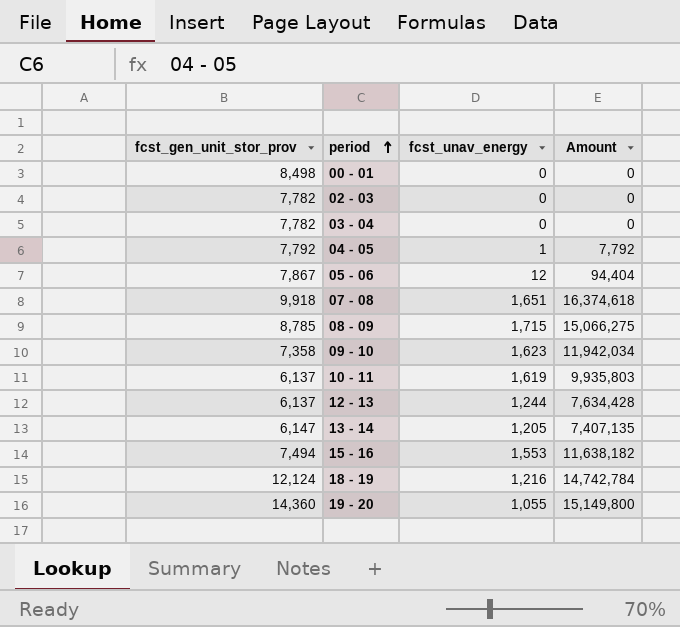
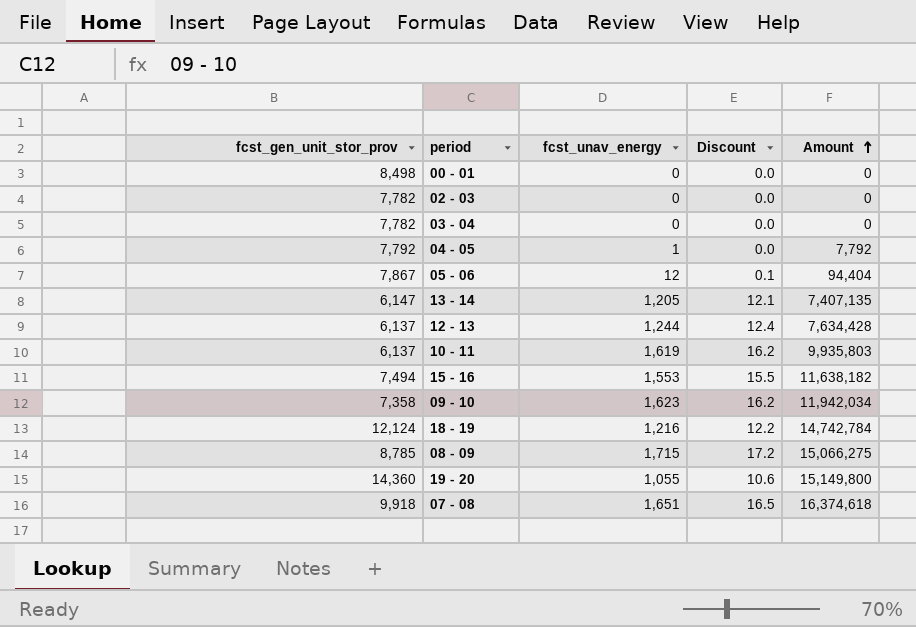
row order: period ascending -> Amount ascending
column Discount | formula: none -> [fcst_unav_energy] * 0.01

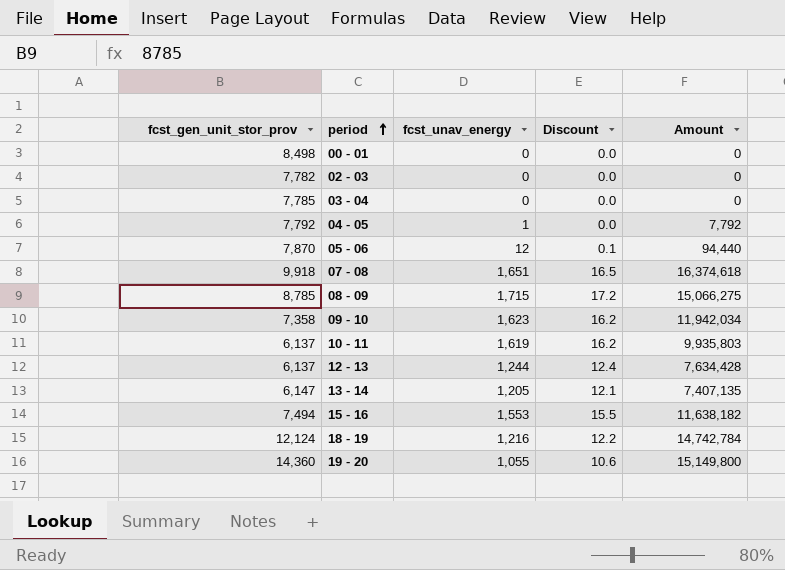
row order: Amount ascending -> period ascending
03 - 04 | fcst_gen_unit_stor_prov: 7,782 -> 7,785
05 - 06 | fcst_gen_unit_stor_prov: 7,867 -> 7,870
05 - 06 | Amount: 94,404 -> 94,440

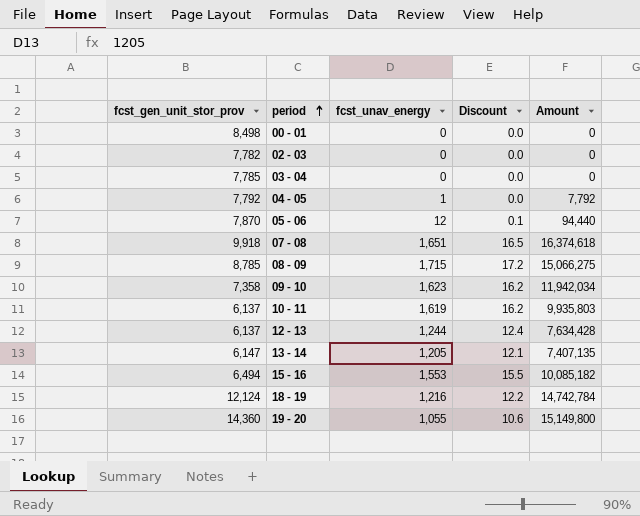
15 - 16 | fcst_gen_unit_stor_prov: 7,494 -> 6,494
15 - 16 | Amount: 11,638,182 -> 10,085,182

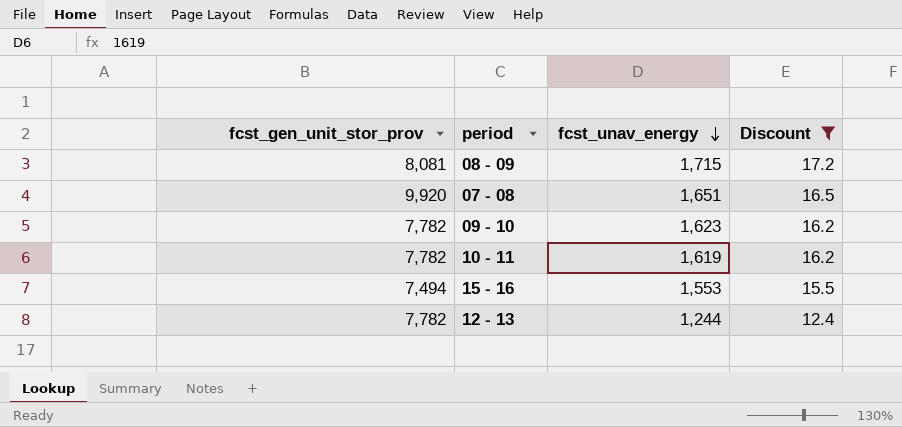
filter: none -> Discount >= 12.4
row order: period ascending -> fcst_unav_energy descending
column Amount | formula: [fcst_gen_unit_stor_prov] * [fcst_unav_energy] -> none
08 - 09 | fcst_gen_unit_stor_prov: 8,785 -> 8,081
07 - 08 | fcst_gen_unit_stor_prov: 9,918 -> 9,920
09 - 10 | fcst_gen_unit_stor_prov: 7,358 -> 7,782
10 - 11 | fcst_gen_unit_stor_prov: 6,137 -> 7,782
15 - 16 | fcst_gen_unit_stor_prov: 6,494 -> 7,494
12 - 13 | fcst_gen_unit_stor_prov: 6,137 -> 7,782

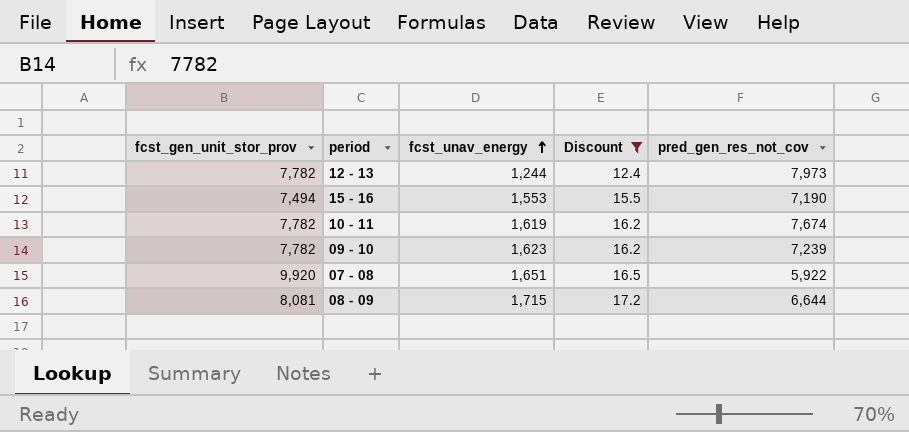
row order: fcst_unav_energy descending -> fcst_unav_energy ascending
column pred_gen_res_not_cov | position: none -> 5

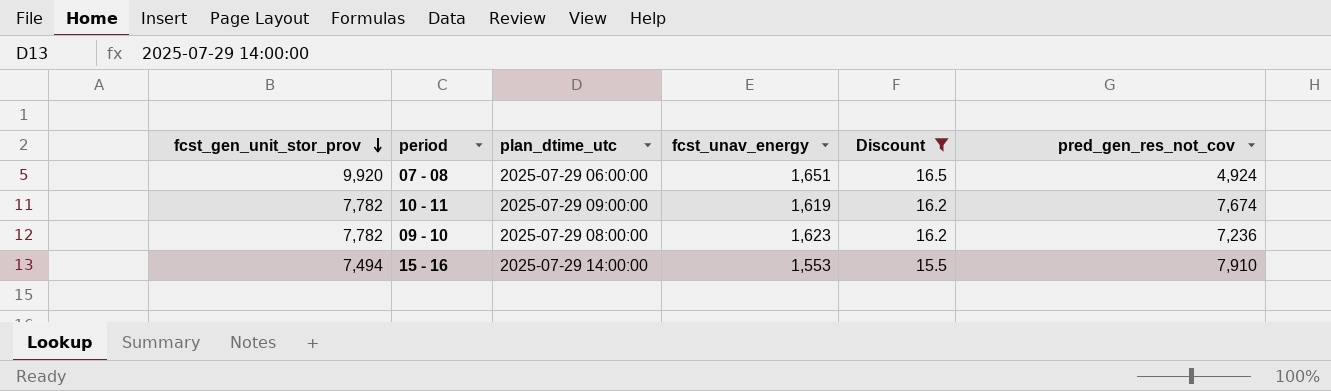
row order: fcst_unav_energy ascending -> fcst_gen_unit_stor_prov descending
column plan_dtime_utc | position: none -> 3
row 12 - 13: 7,782 | 1,244 | 12.4 | 7,973 -> none
row 08 - 09: 8,081 | 1,715 | 17.2 | 6,644 -> none
07 - 08 | pred_gen_res_not_cov: 5,922 -> 4,924
09 - 10 | pred_gen_res_not_cov: 7,239 -> 7,236
15 - 16 | pred_gen_res_not_cov: 7,190 -> 7,910

